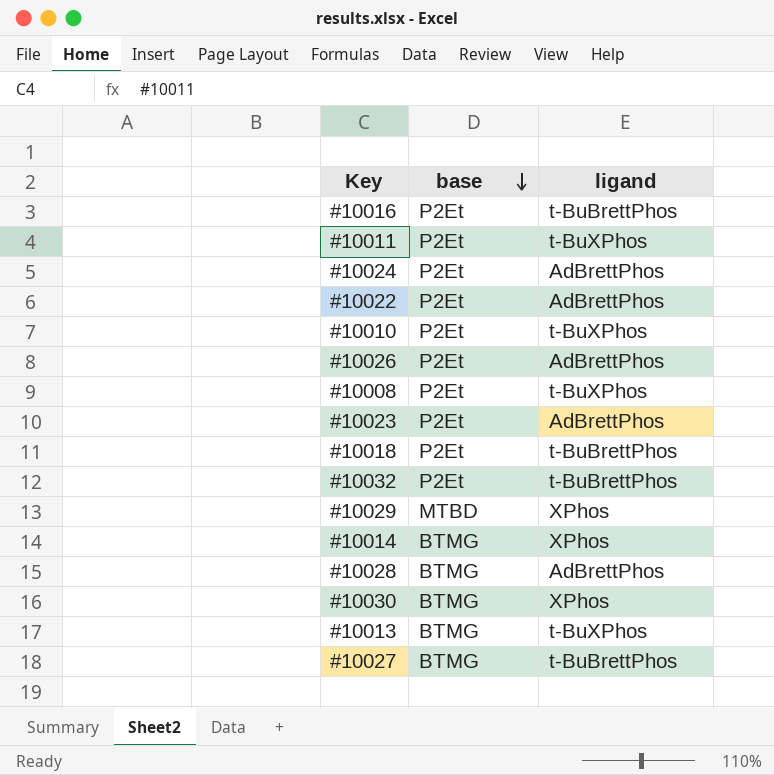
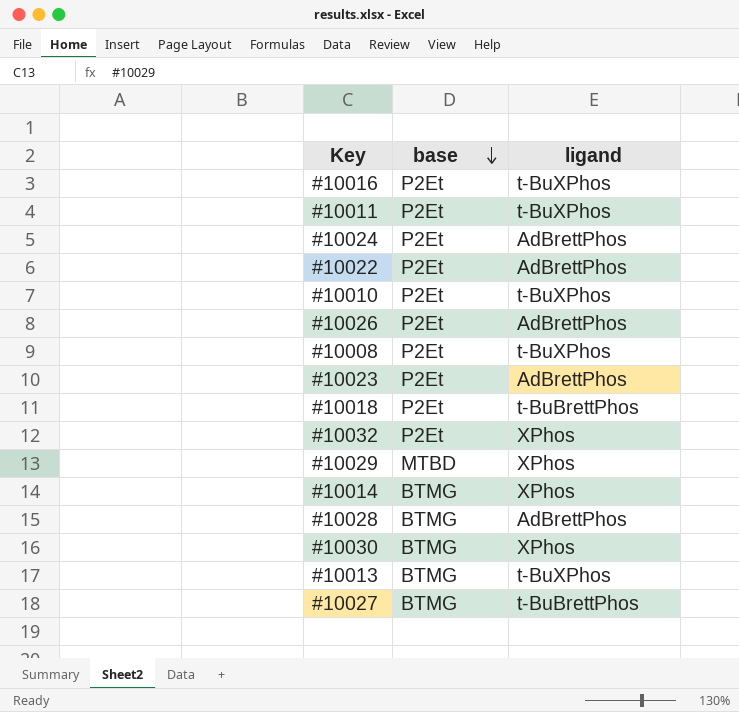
#10016 | ligand: t-BuBrettPhos -> t-BuXPhos
#10032 | ligand: t-BuBrettPhos -> XPhos

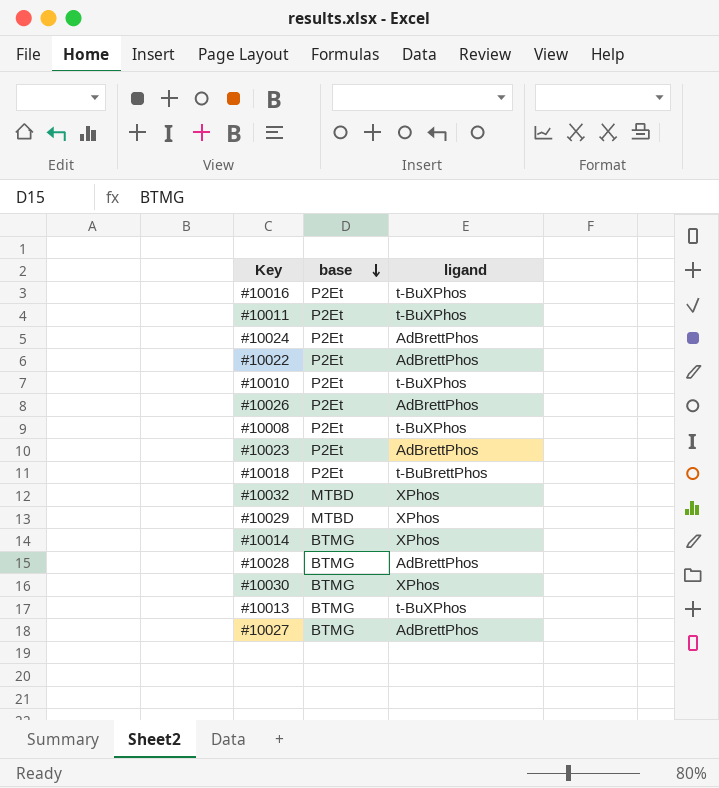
#10032 | base: P2Et -> MTBD
#10027 | ligand: t-BuBrettPhos -> AdBrettPhos

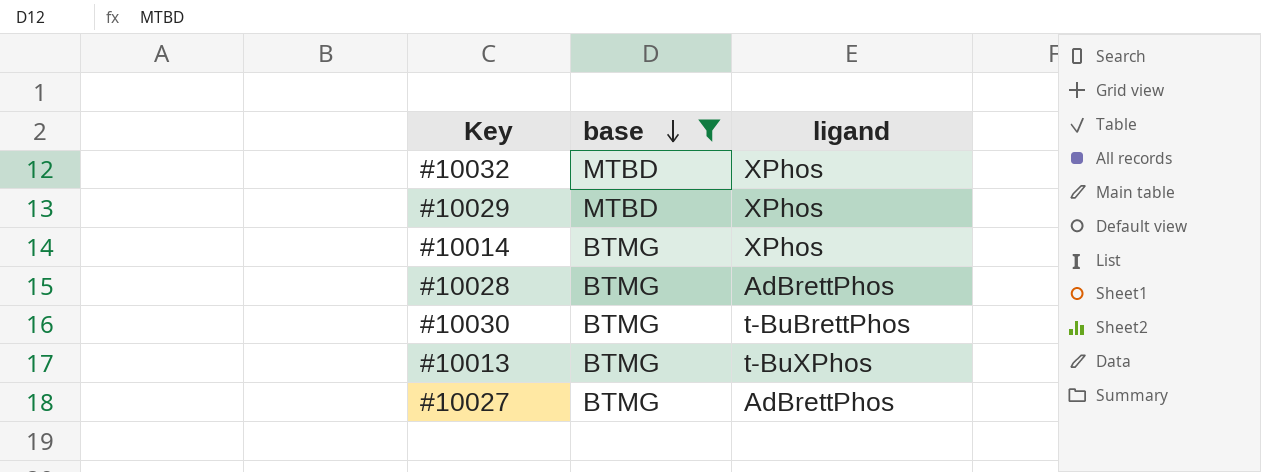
filter: none -> base != P2Et
#10030 | ligand: XPhos -> t-BuBrettPhos

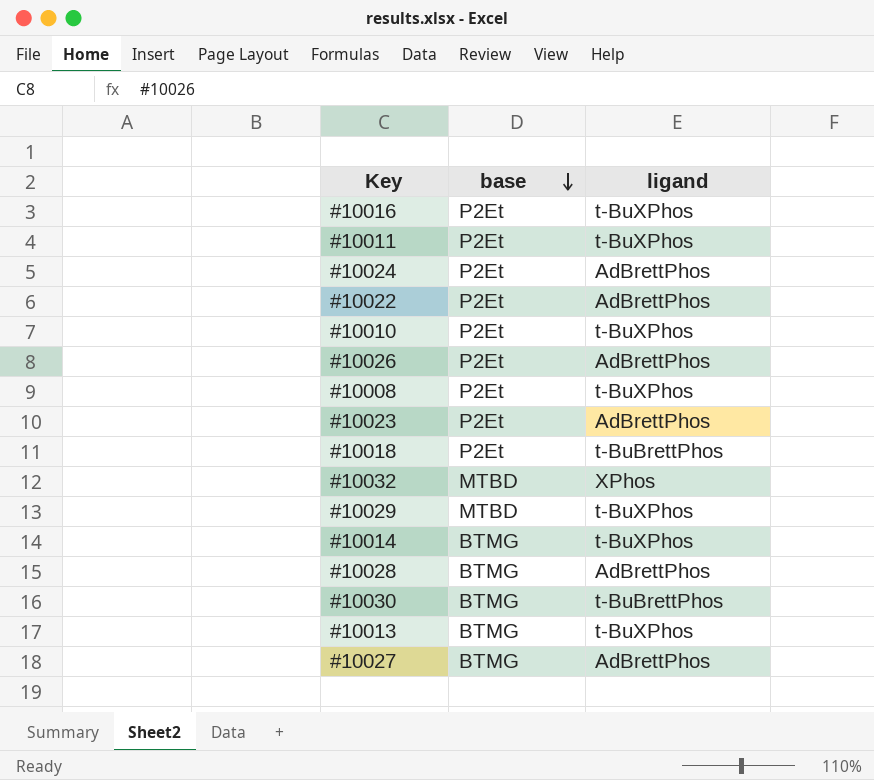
filter: base != P2Et -> none
#10029 | ligand: XPhos -> t-BuXPhos
#10014 | ligand: XPhos -> t-BuXPhos

